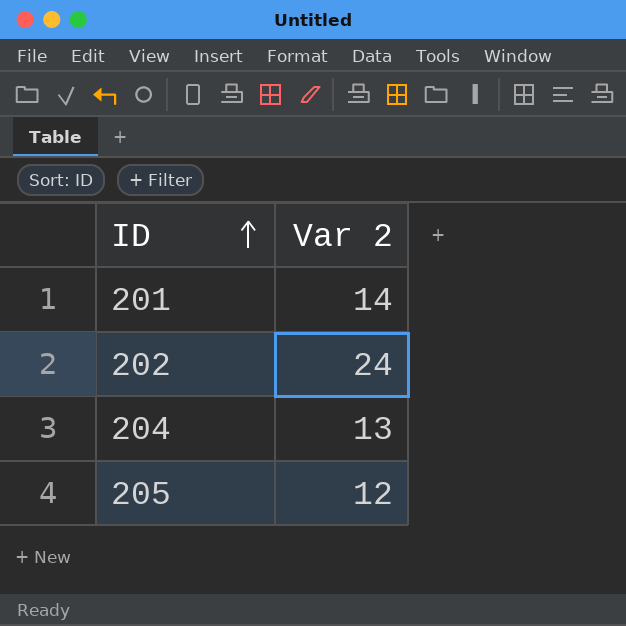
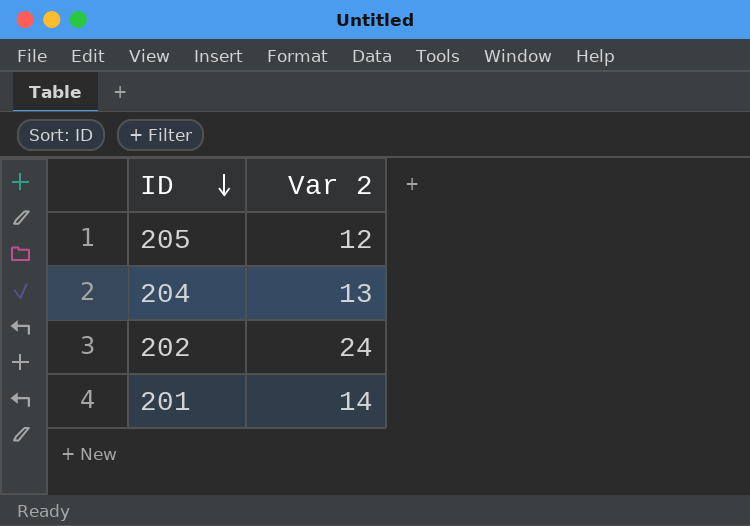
row order: ID ascending -> ID descending

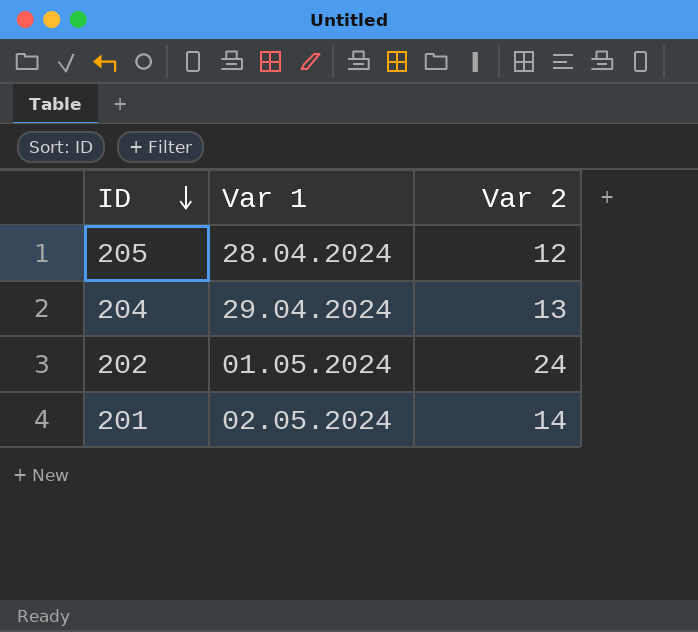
column Var 1 | position: none -> 2

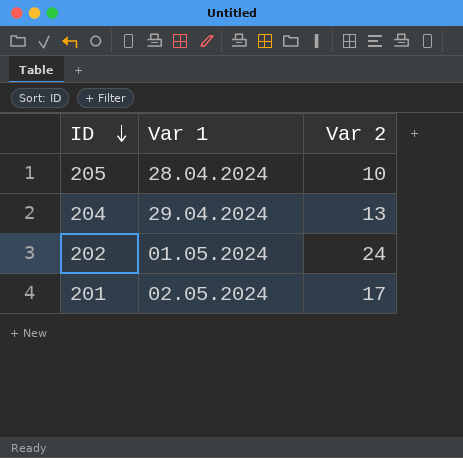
205 | Var 2: 12 -> 10
201 | Var 2: 14 -> 17

